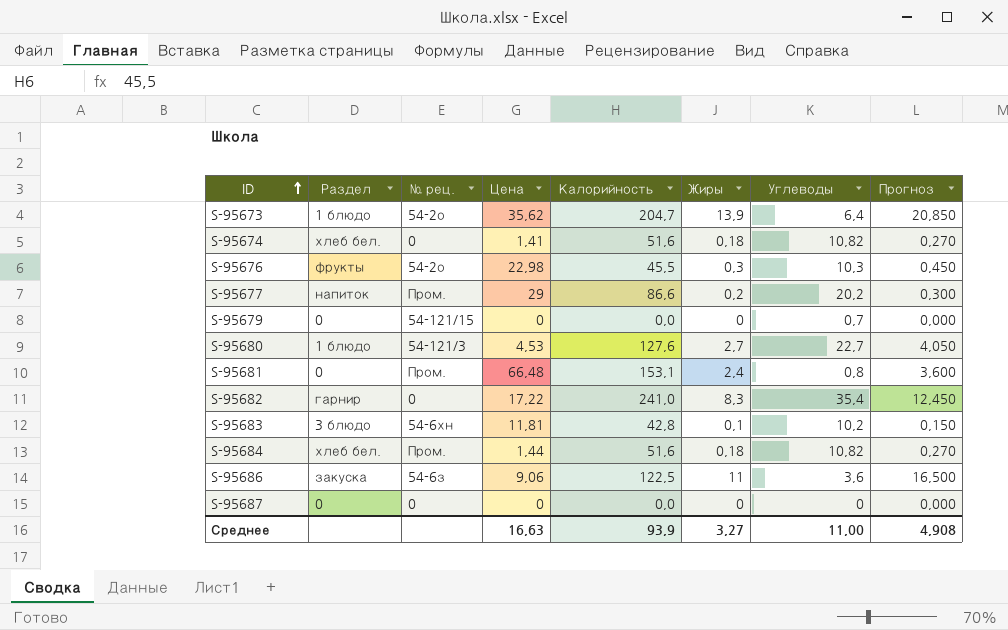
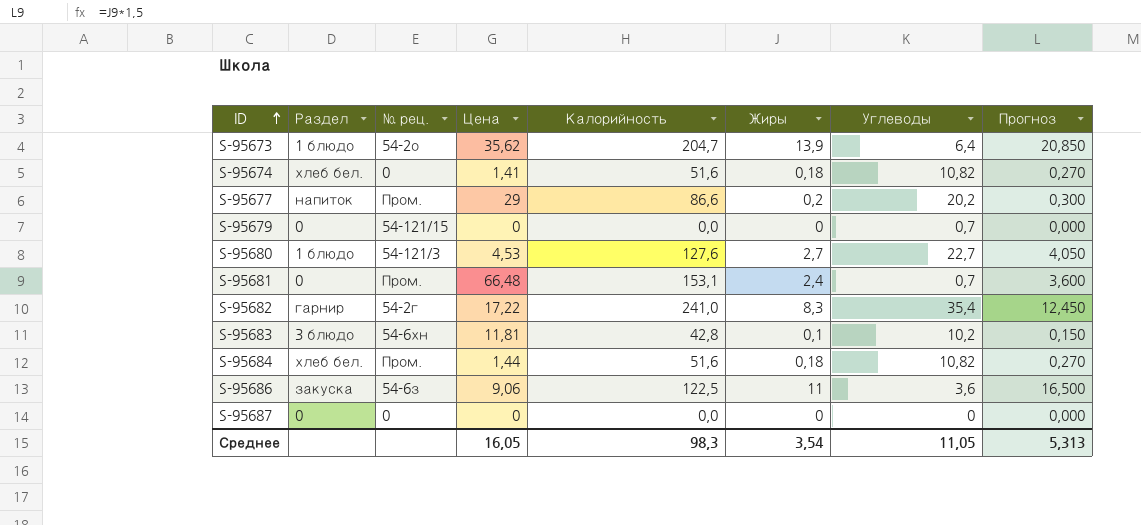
row S-95676: фрукты | 54-2о | 22,98 | 45,5 | 0,3 | 10,3 | 0,450 -> none
S-95681 | Углеводы: 0,8 -> 0,7
S-95682 | № рец.: 0 -> 54-2г
Среднее | Цена: 16,63 -> 16,05
Среднее | Калорийность: 93,9 -> 98,3
Среднее | Жиры: 3,27 -> 3,54
Среднее | Углеводы: 11,00 -> 11,05
Среднее | Прогноз: 4,908 -> 5,313

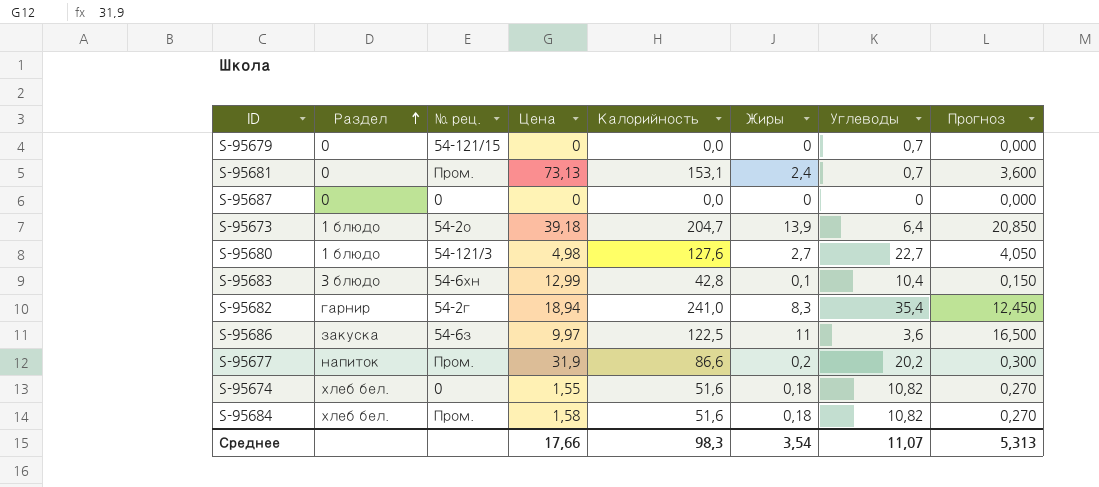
row order: ID ascending -> Раздел ascending
S-95681 | Цена: 66,48 -> 73,13
S-95673 | Цена: 35,62 -> 39,18
S-95680 | Цена: 4,53 -> 4,98
S-95683 | Цена: 11,81 -> 12,99
S-95683 | Углеводы: 10,2 -> 10,4
S-95682 | Цена: 17,22 -> 18,94
S-95686 | Цена: 9,06 -> 9,97
S-95677 | Цена: 29 -> 31,9
S-95674 | Цена: 1,41 -> 1,55
S-95684 | Цена: 1,44 -> 1,58
Среднее | Цена: 16,05 -> 17,66
Среднее | Углеводы: 11,05 -> 11,07

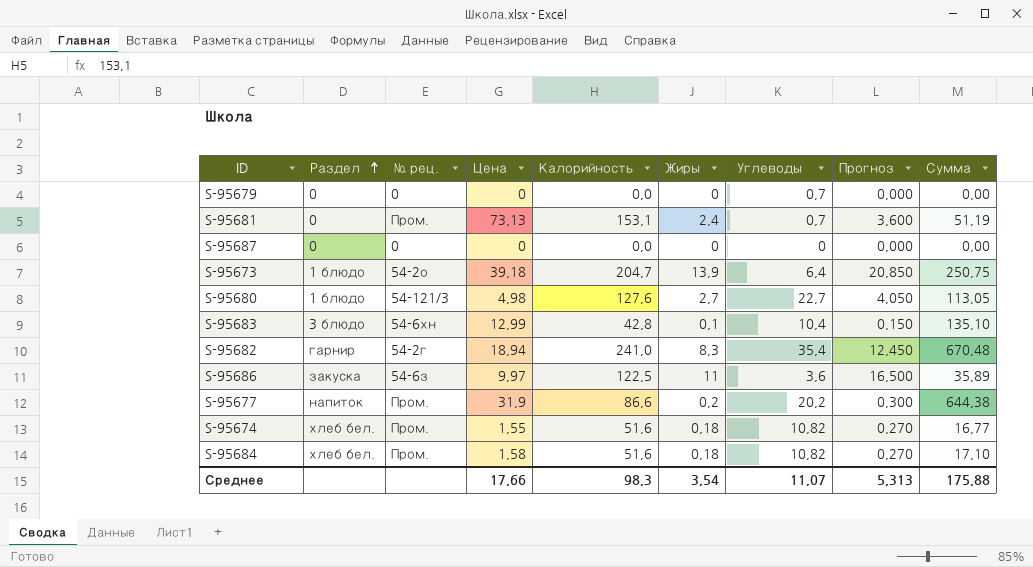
column Сумма | formula: none -> [Цена] * [Углеводы]
S-95679 | № рец.: 54-121/15 -> 0
S-95674 | № рец.: 0 -> Пром.

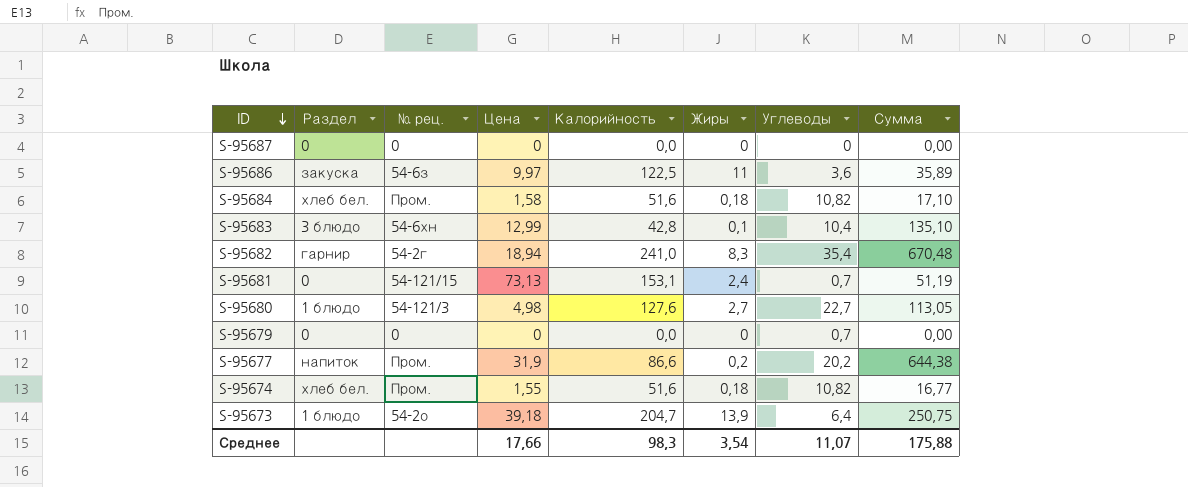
row order: Раздел ascending -> ID descending
column Прогноз | formula: [Жиры] * 1,5 -> none
S-95681 | № рец.: Пром. -> 54-121/15

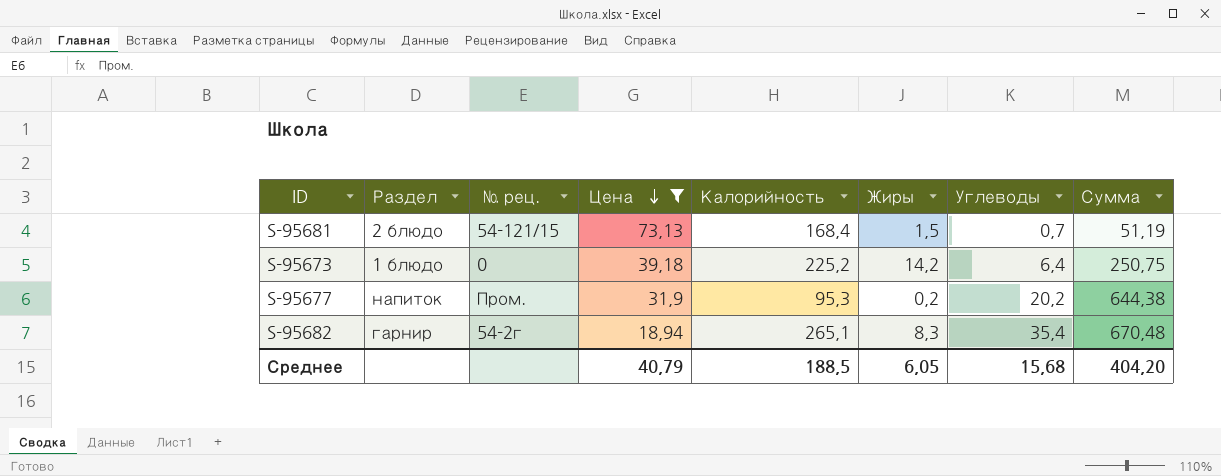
filter: none -> Цена >= 18,94
row order: ID descending -> Цена descending
S-95681 | Раздел: 0 -> 2 блюдо
S-95681 | Калорийность: 153,1 -> 168,4
S-95681 | Жиры: 2,4 -> 1,5
S-95673 | № рец.: 54-2о -> 0
S-95673 | Калорийность: 204,7 -> 225,2
S-95673 | Жиры: 13,9 -> 14,2
S-95677 | Калорийность: 86,6 -> 95,3
S-95682 | Калорийность: 241,0 -> 265,1
Среднее | Цена: 17,66 -> 40,79
Среднее | Калорийность: 98,3 -> 188,5
Среднее | Жиры: 3,54 -> 6,05
Среднее | Углеводы: 11,07 -> 15,68
Среднее | Сумма: 175,88 -> 404,20

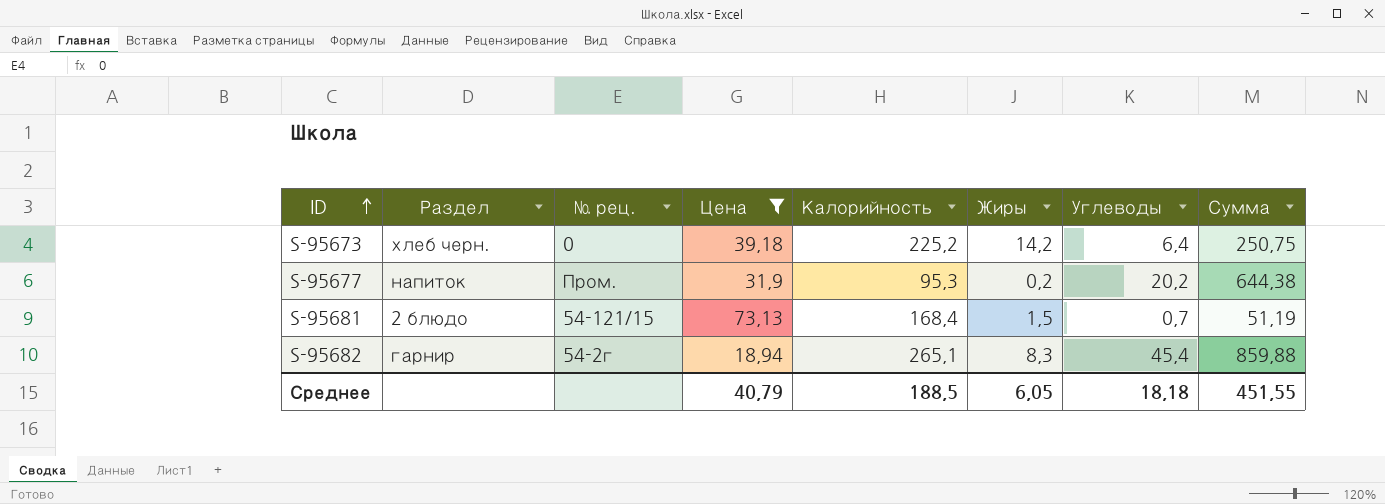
row order: Цена descending -> ID ascending
S-95673 | Раздел: 1 блюдо -> хлеб черн.
S-95682 | Углеводы: 35,4 -> 45,4
S-95682 | Сумма: 670,48 -> 859,88
Среднее | Углеводы: 15,68 -> 18,18
Среднее | Сумма: 404,20 -> 451,55

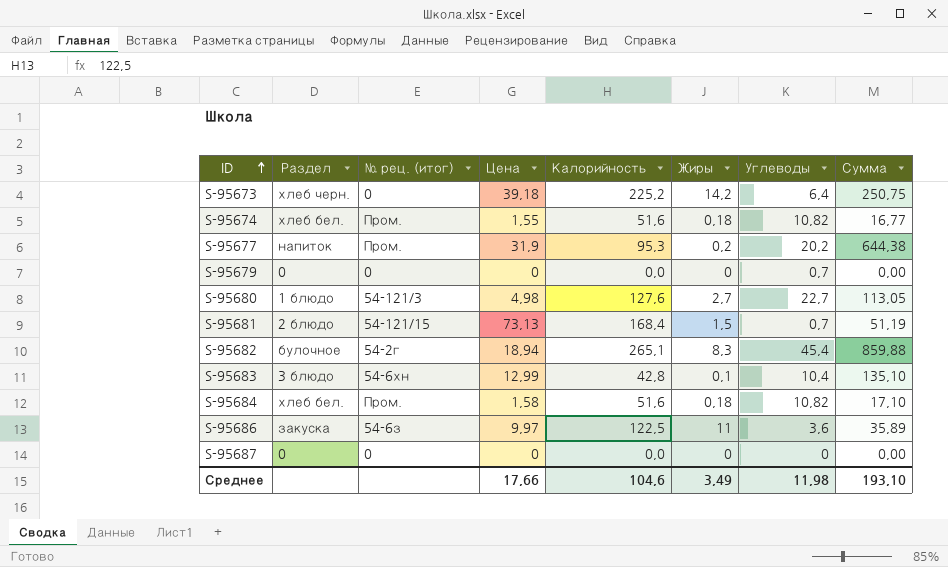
filter: Цена >= 18,94 -> none
column name: № рец. -> № рец. (итог)
S-95682 | Раздел: гарнир -> булочное
Среднее | Цена: 40,79 -> 17,66
Среднее | Калорийность: 188,5 -> 104,6
Среднее | Жиры: 6,05 -> 3,49
Среднее | Углеводы: 18,18 -> 11,98
Среднее | Сумма: 451,55 -> 193,10

